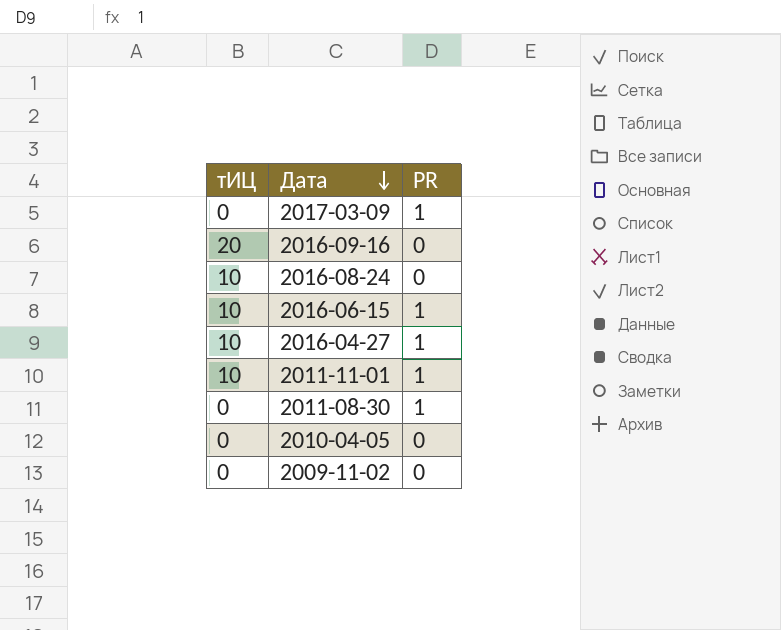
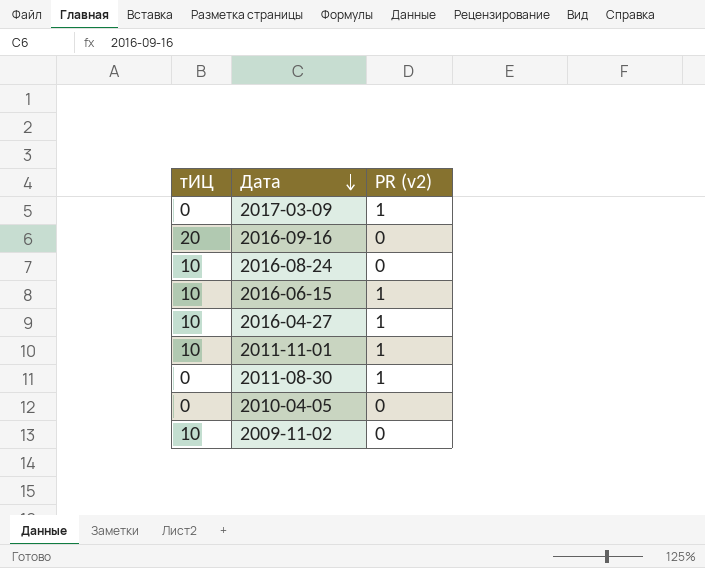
column name: PR -> PR (v2)
2009-11-02 | тИЦ: 0 -> 10

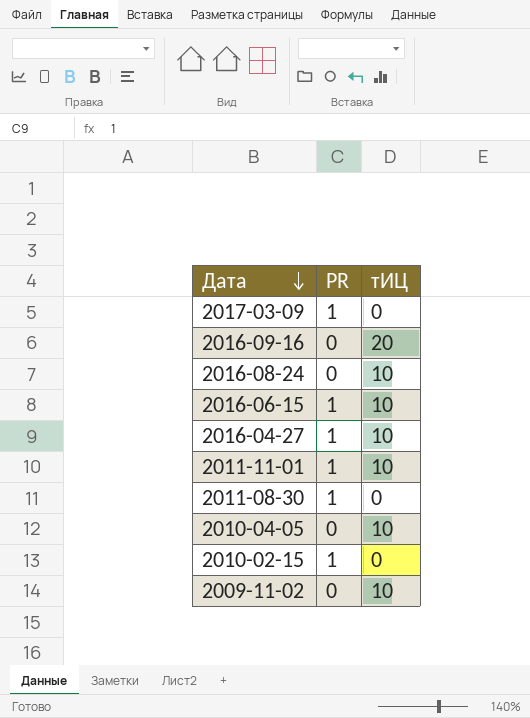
column name: PR (v2) -> PR
column тИЦ | position: 1 -> 3
2010-04-05 | тИЦ: 0 -> 10
row 2010-02-15: none -> 1 | 0

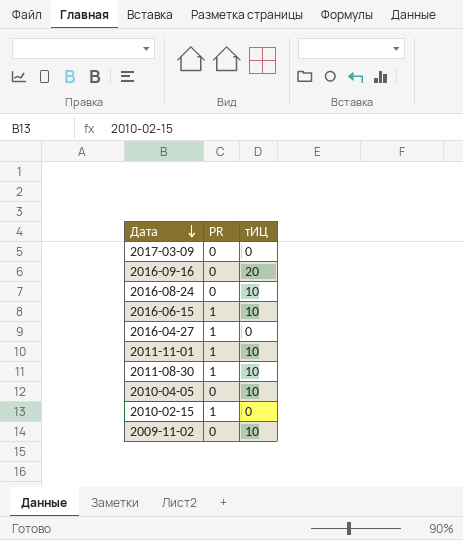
2017-03-09 | PR: 1 -> 0
2016-04-27 | тИЦ: 10 -> 0
2011-08-30 | тИЦ: 0 -> 10

